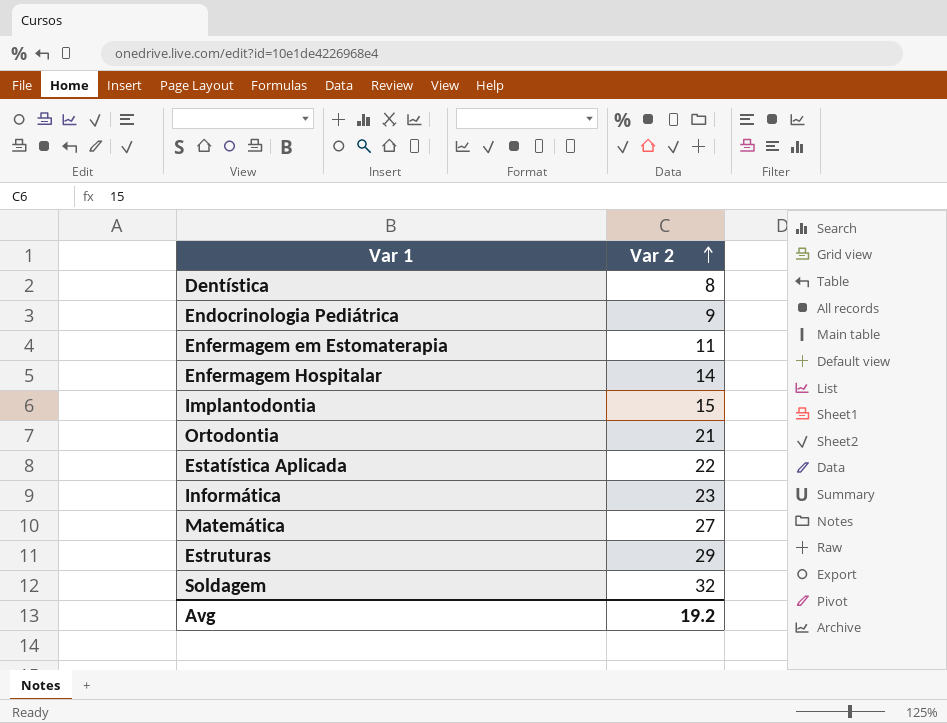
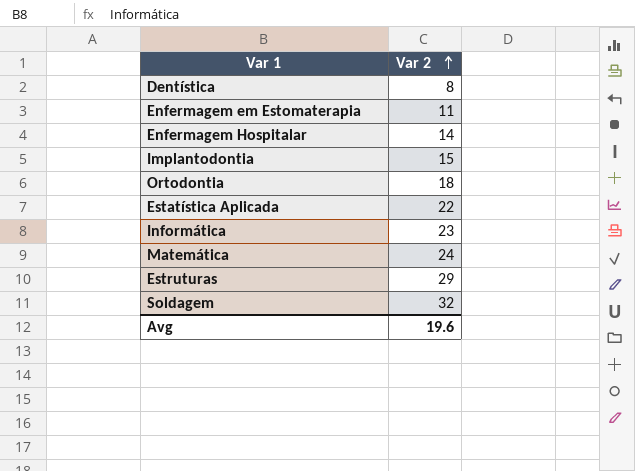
row Endocrinologia Pediátrica: 9 -> none
Ortodontia | Var 2: 21 -> 18
Matemática | Var 2: 27 -> 24
Avg | Var 2: 19.2 -> 19.6

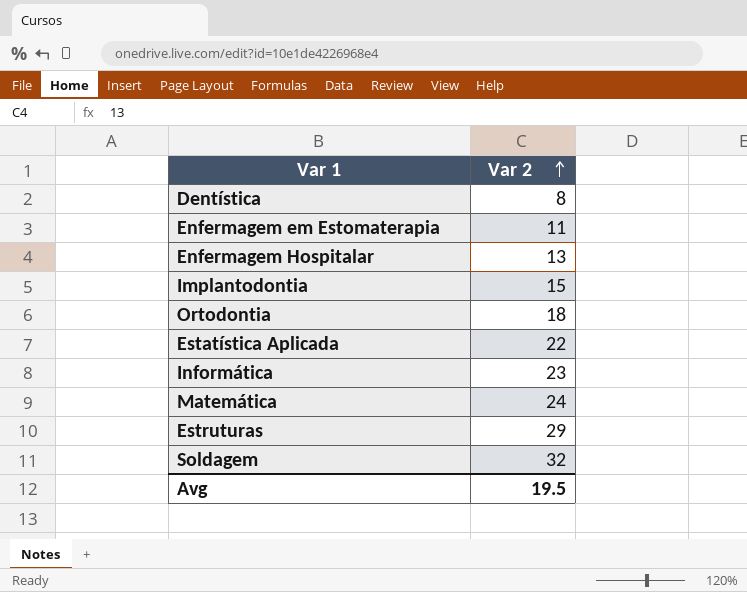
Enfermagem Hospitalar | Var 2: 14 -> 13
Avg | Var 2: 19.6 -> 19.5

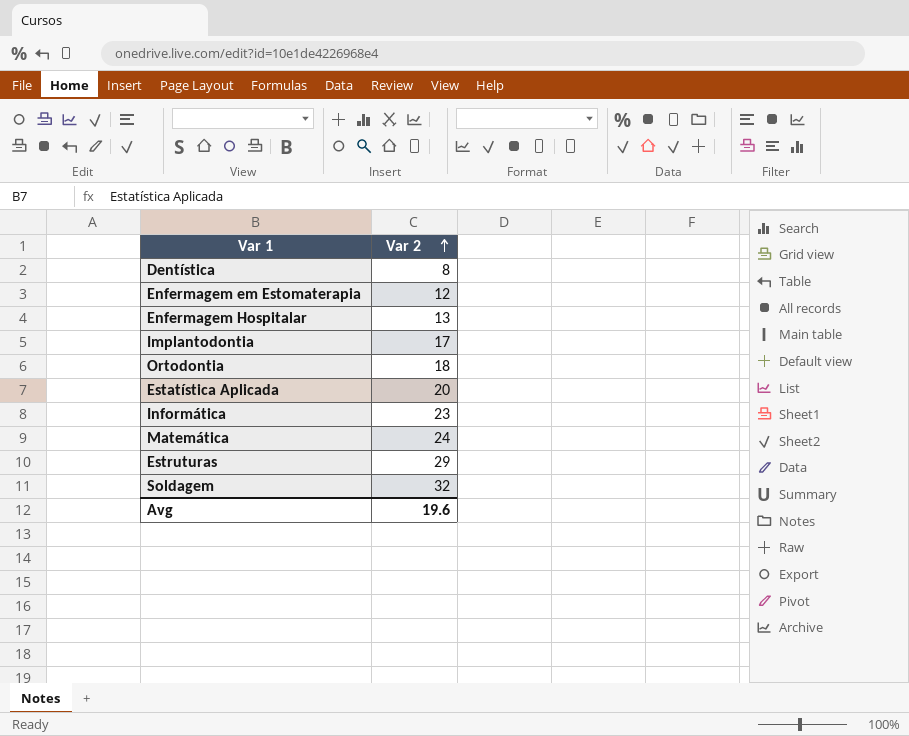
Enfermagem em Estomaterapia | Var 2: 11 -> 12
Implantodontia | Var 2: 15 -> 17
Estatística Aplicada | Var 2: 22 -> 20
Avg | Var 2: 19.5 -> 19.6

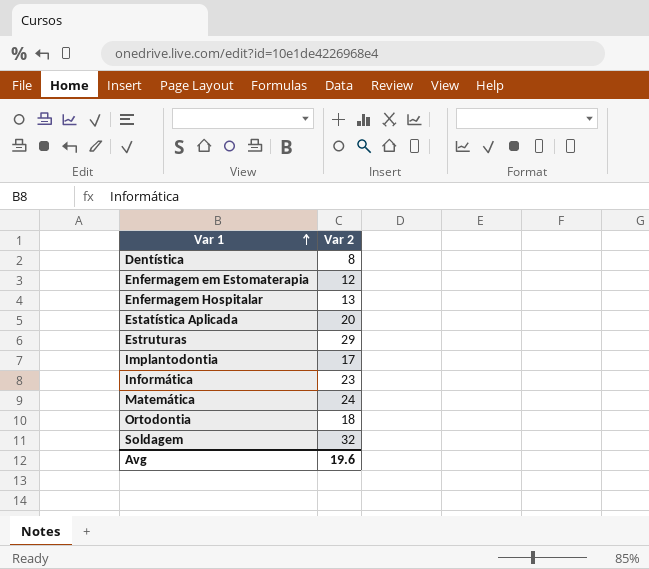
row order: Var 2 ascending -> Var 1 ascending

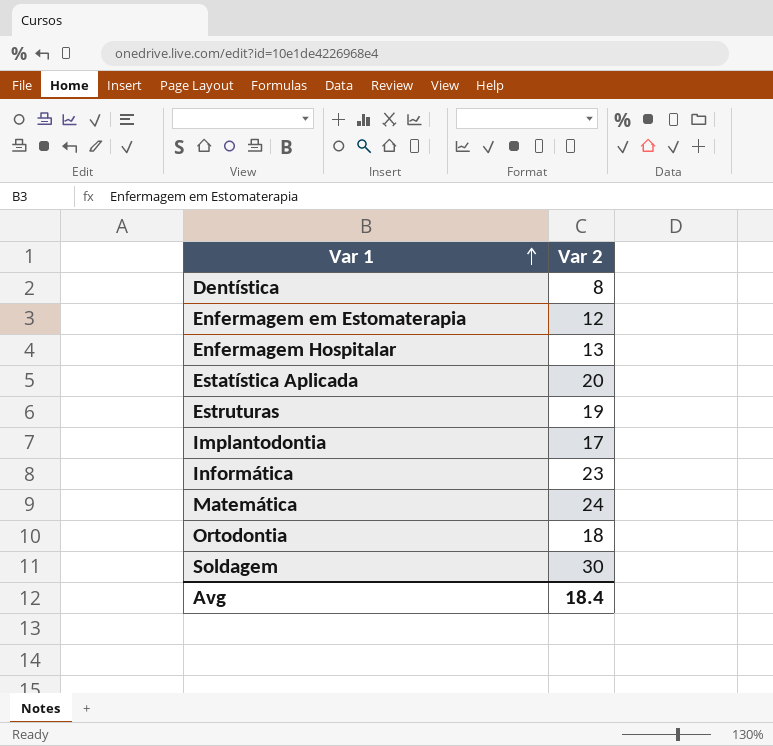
Estruturas | Var 2: 29 -> 19
Soldagem | Var 2: 32 -> 30
Avg | Var 2: 19.6 -> 18.4

